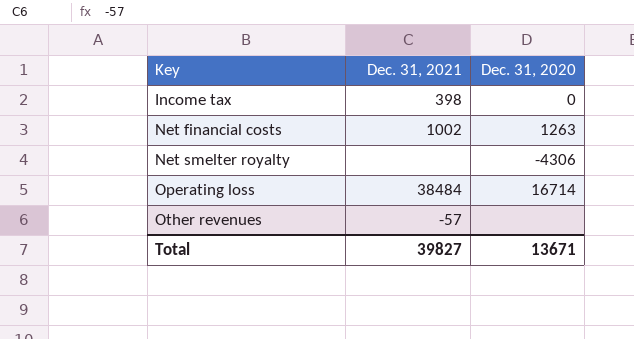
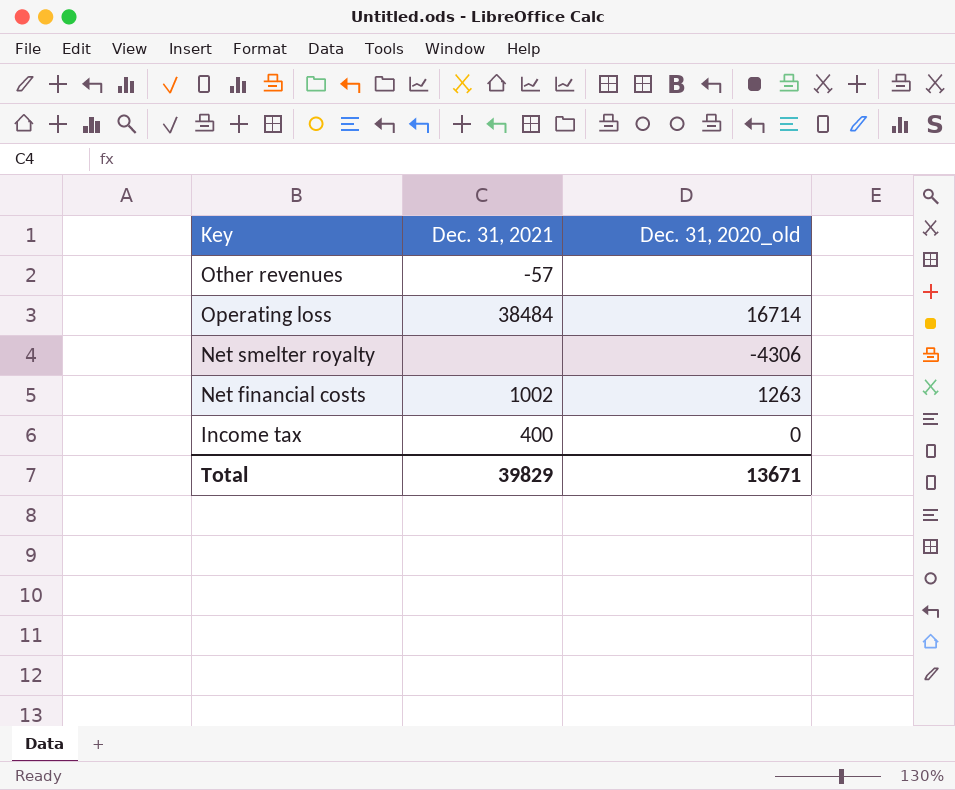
row order: Key ascending -> Key descending
column name: Dec. 31, 2020 -> Dec. 31, 2020_old
Income tax | Dec. 31, 2021: 398 -> 400
Total | Dec. 31, 2021: 39827 -> 39829

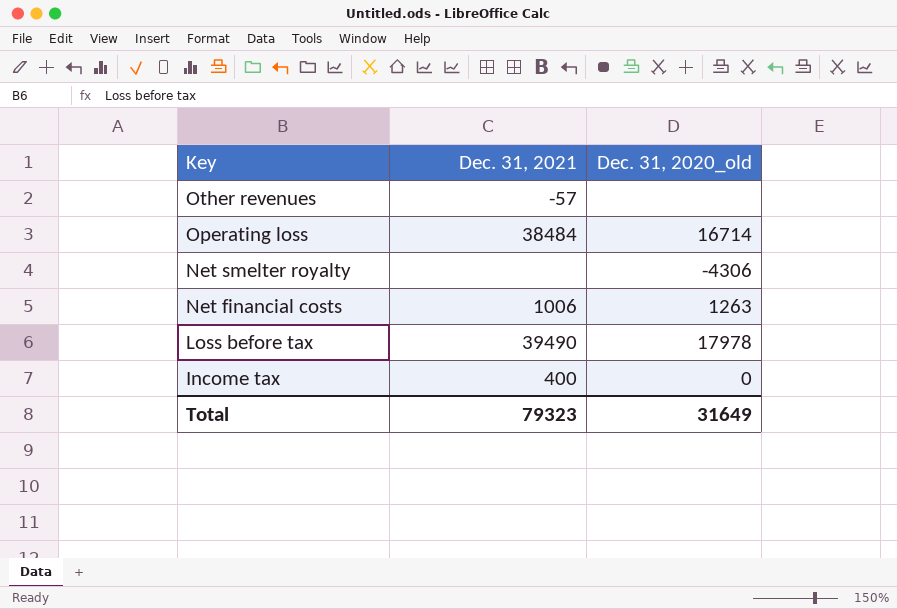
Net financial costs | Dec. 31, 2021: 1002 -> 1006
row Loss before tax: none -> 39490 | 17978
Total | Dec. 31, 2021: 39829 -> 79323
Total | Dec. 31, 2020_old: 13671 -> 31649

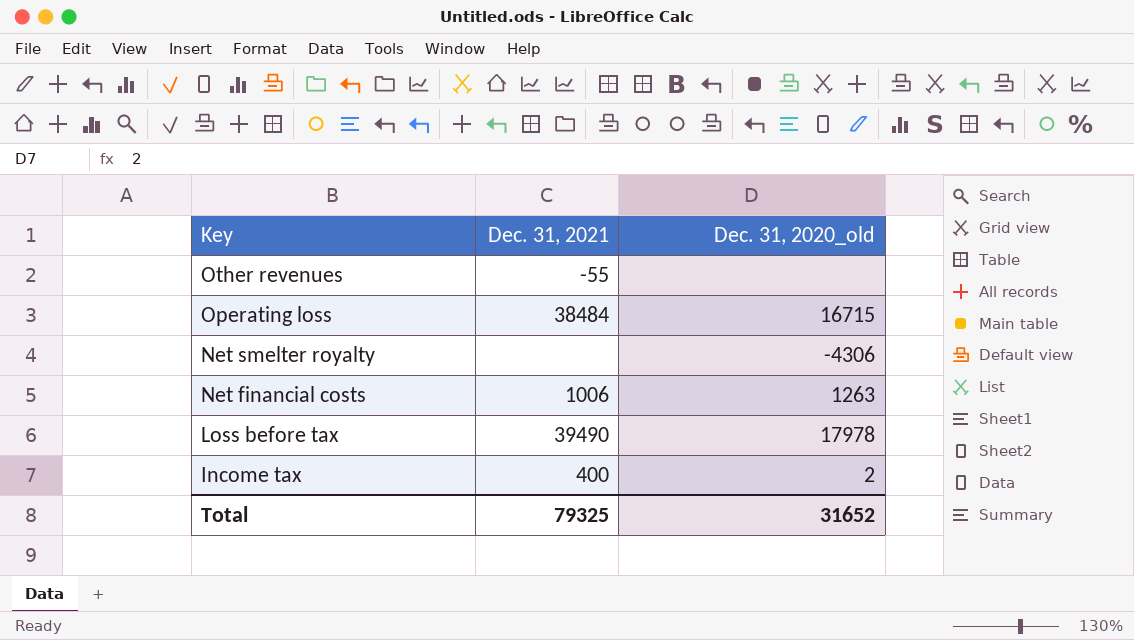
Other revenues | Dec. 31, 2021: -57 -> -55
Operating loss | Dec. 31, 2020_old: 16714 -> 16715
Income tax | Dec. 31, 2020_old: 0 -> 2
Total | Dec. 31, 2021: 79323 -> 79325
Total | Dec. 31, 2020_old: 31649 -> 31652

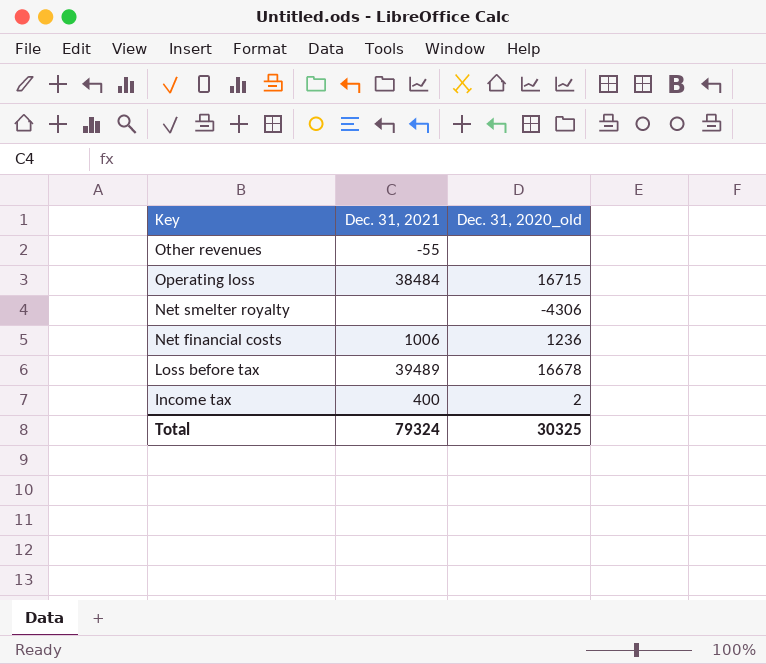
Net financial costs | Dec. 31, 2020_old: 1263 -> 1236
Loss before tax | Dec. 31, 2021: 39490 -> 39489
Loss before tax | Dec. 31, 2020_old: 17978 -> 16678
Total | Dec. 31, 2021: 79325 -> 79324
Total | Dec. 31, 2020_old: 31652 -> 30325

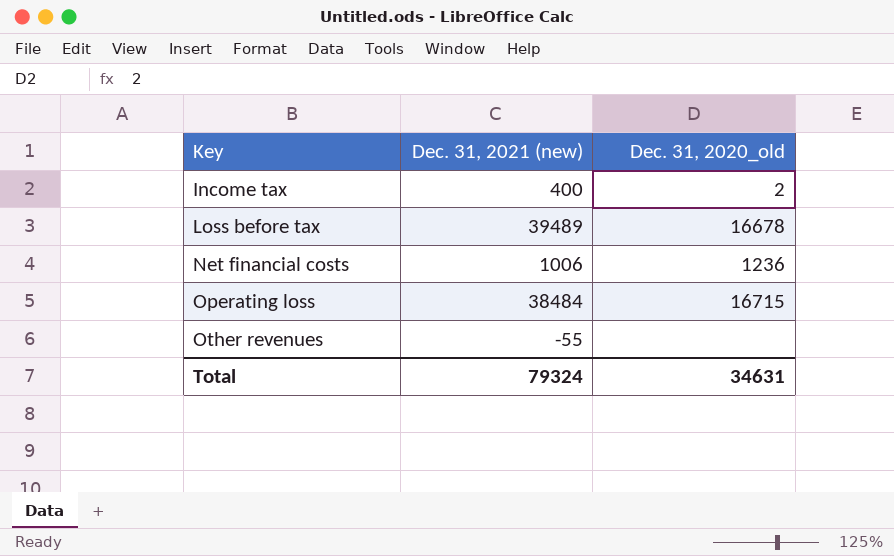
row order: Key descending -> Key ascending
column name: Dec. 31, 2021 -> Dec. 31, 2021 (new)
row Net smelter royalty: none | -4306 -> none
Total | Dec. 31, 2020_old: 30325 -> 34631

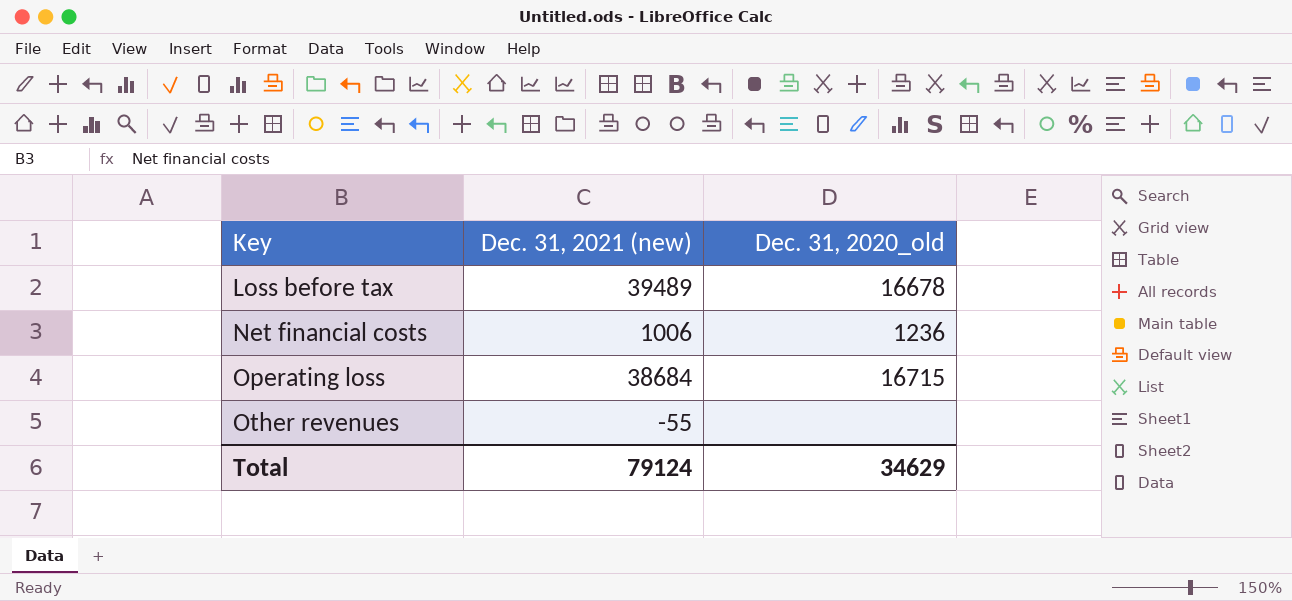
row Income tax: 400 | 2 -> none
Operating loss | Dec. 31, 2021 (new): 38484 -> 38684
Total | Dec. 31, 2021 (new): 79324 -> 79124
Total | Dec. 31, 2020_old: 34631 -> 34629

